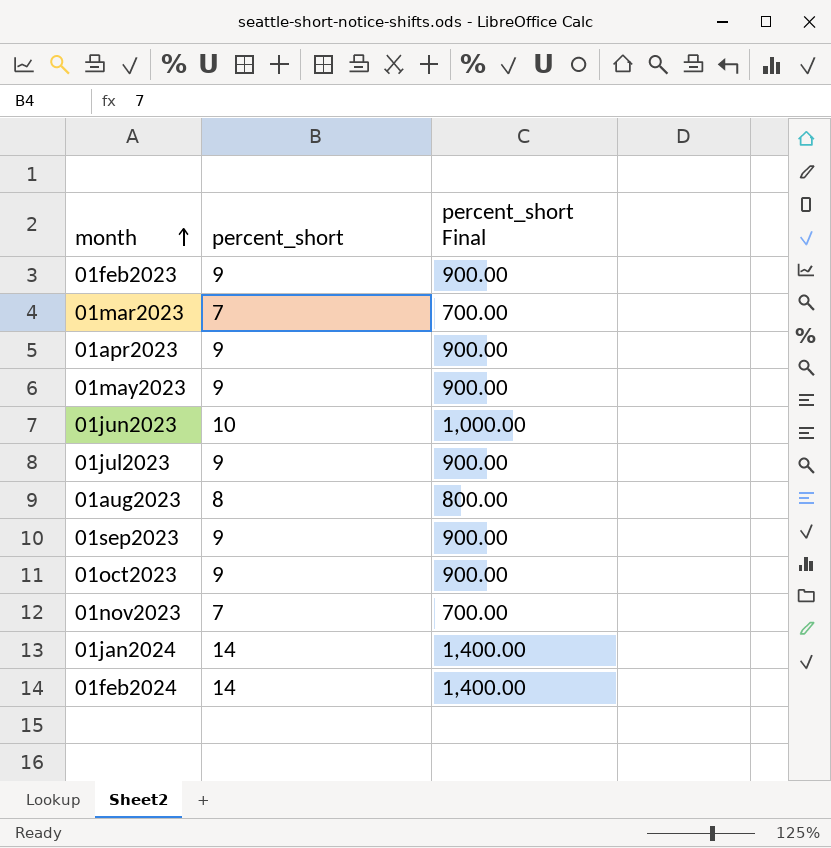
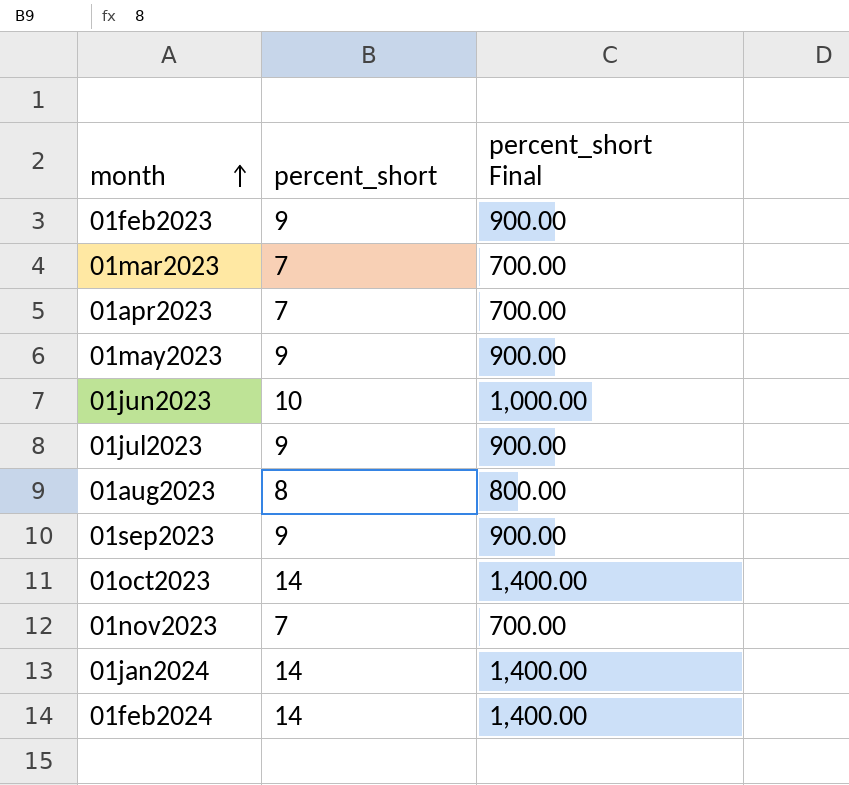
01apr2023 | percent_short: 9 -> 7
01apr2023 | percent_short Final: 900.00 -> 700.00
01oct2023 | percent_short: 9 -> 14
01oct2023 | percent_short Final: 900.00 -> 1,400.00

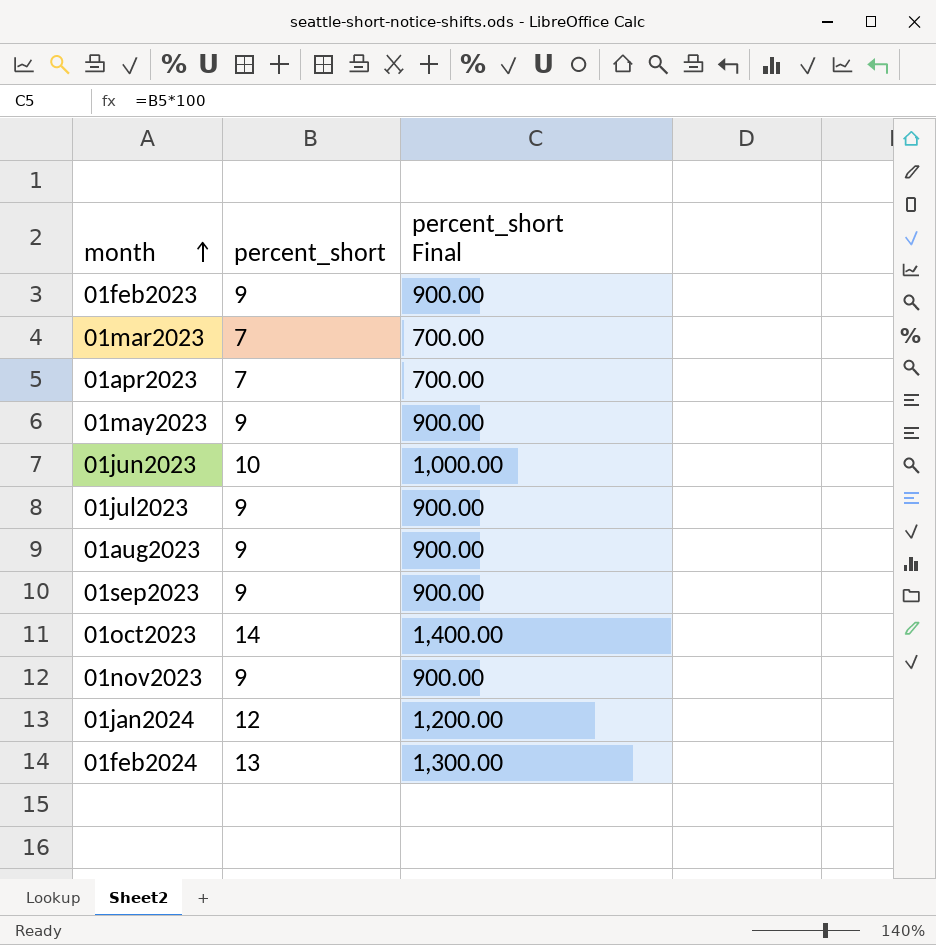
01aug2023 | percent_short: 8 -> 9
01aug2023 | percent_short Final: 800.00 -> 900.00
01nov2023 | percent_short: 7 -> 9
01nov2023 | percent_short Final: 700.00 -> 900.00
01jan2024 | percent_short: 14 -> 12
01jan2024 | percent_short Final: 1,400.00 -> 1,200.00
01feb2024 | percent_short: 14 -> 13
01feb2024 | percent_short Final: 1,400.00 -> 1,300.00

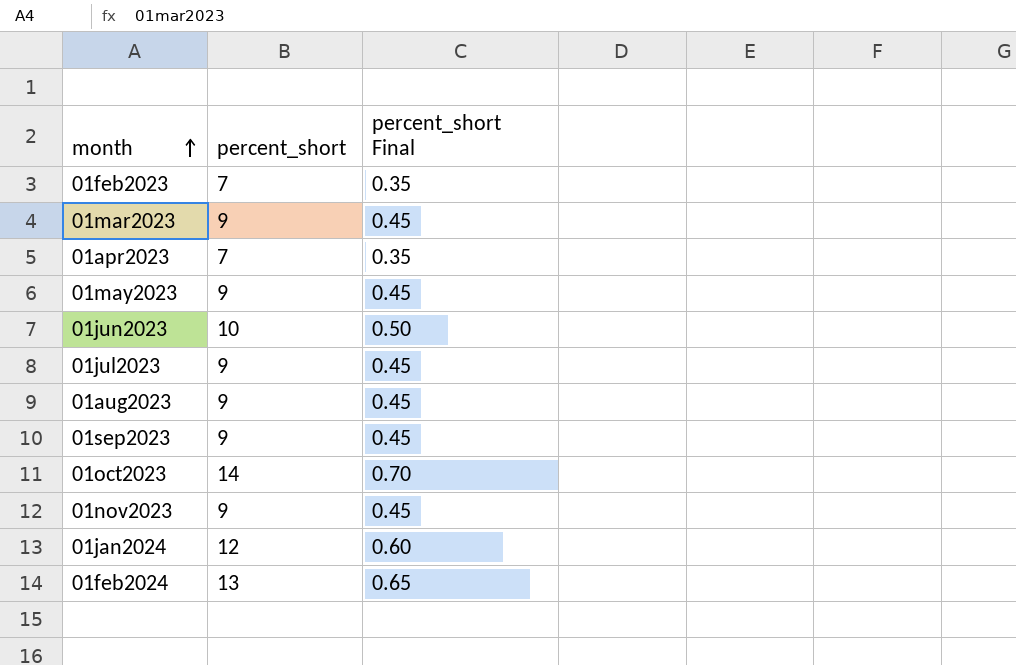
column percent_short Final | formula: [percent_short] * 100 -> [percent_short] * 0.05
01feb2023 | percent_short: 9 -> 7
01mar2023 | percent_short: 7 -> 9

